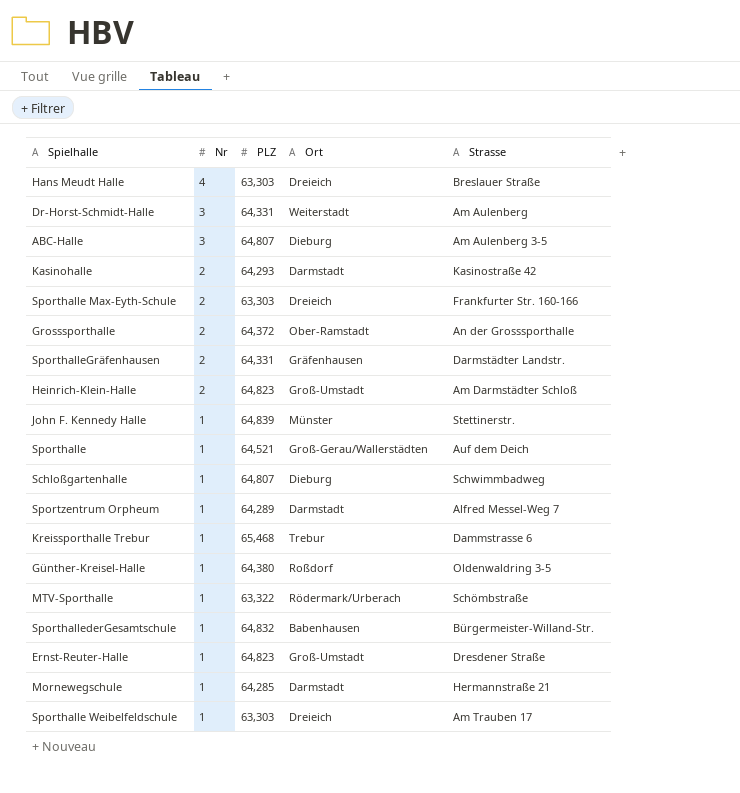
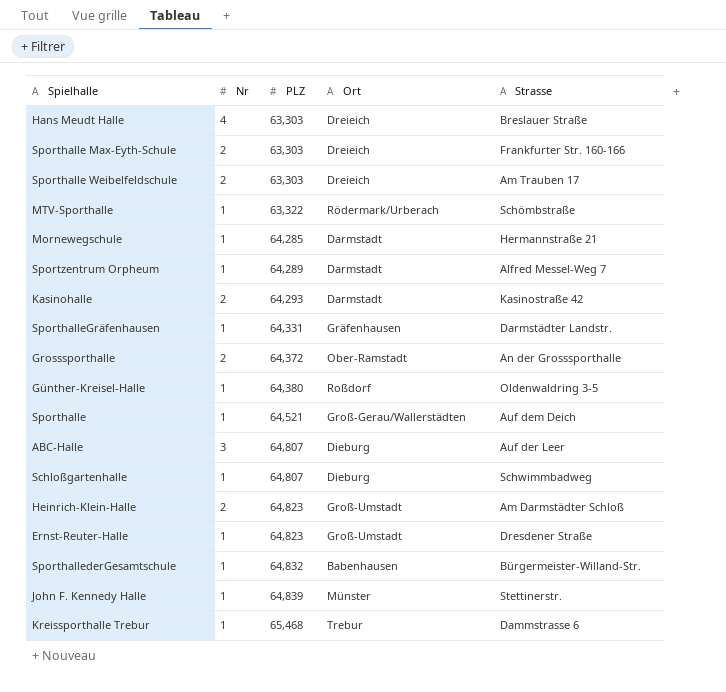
row order: Nr descending -> PLZ ascending
row Dr-Horst-Schmidt-Halle: 3 | 64,331 | Weiterstadt | Am Aulenberg -> none
Sporthalle Weibelfeldschule | Nr: 1 -> 2
SporthalleGräfenhausen | Nr: 2 -> 1
ABC-Halle | Strasse: Am Aulenberg 3-5 -> Auf der Leer

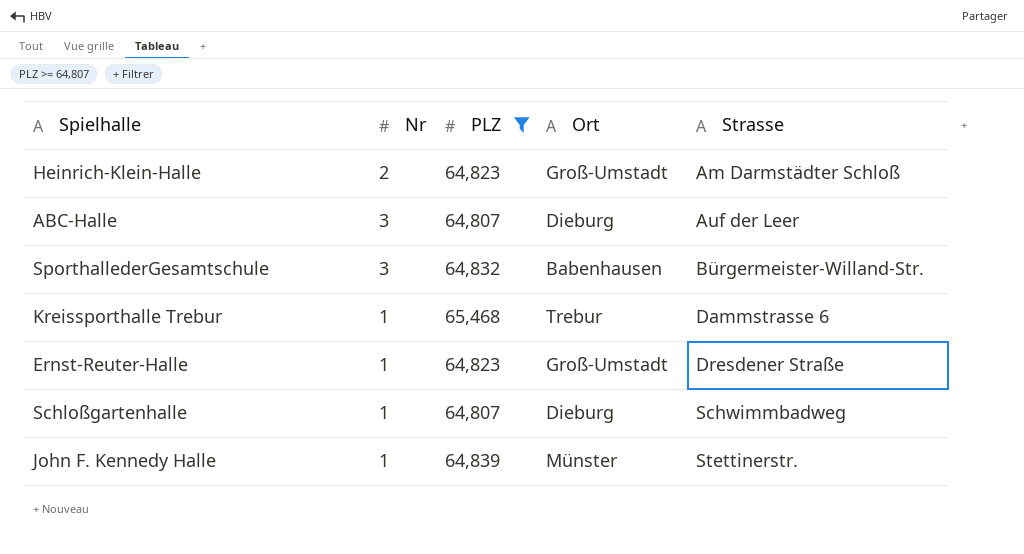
filter: none -> PLZ >= 64,807
row order: PLZ ascending -> Strasse ascending
SporthallederGesamtschule | Nr: 1 -> 3

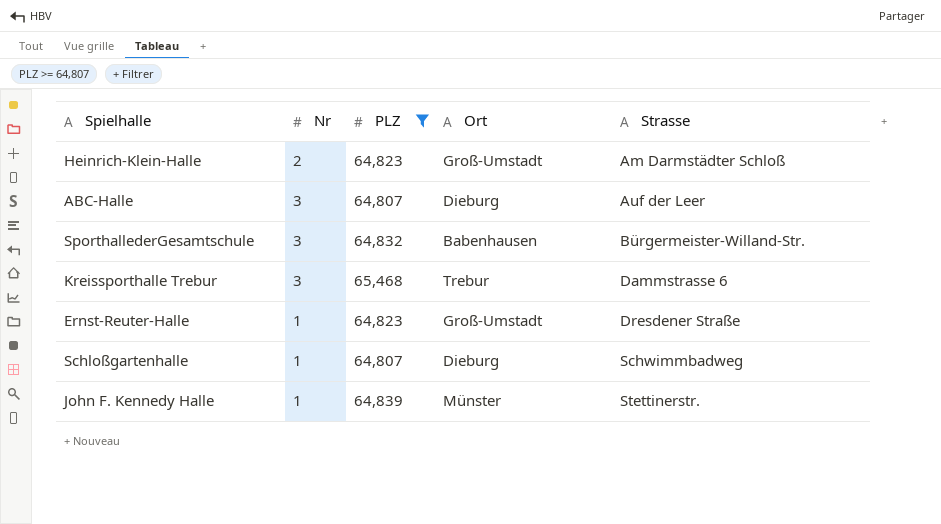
Kreissporthalle Trebur | Nr: 1 -> 3

